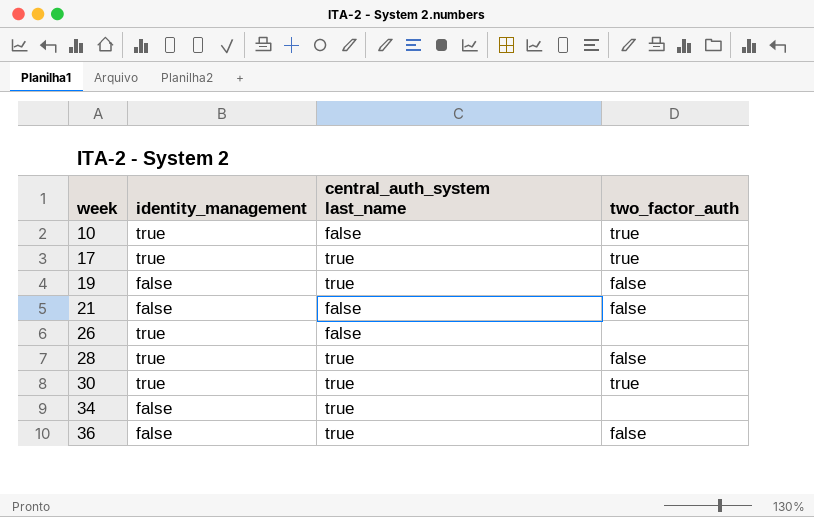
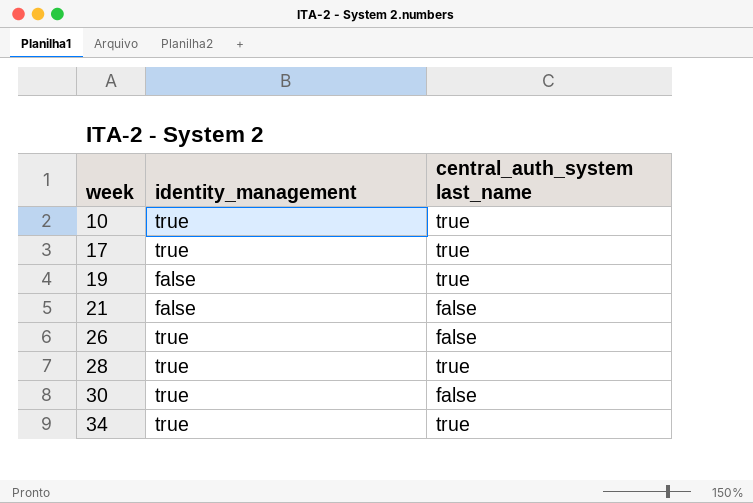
column two_factor_auth | position: 4 -> none
row 36: false | true | false -> none
10 | central_auth_system last_name: false -> true
30 | central_auth_system last_name: true -> false
34 | identity_management: false -> true

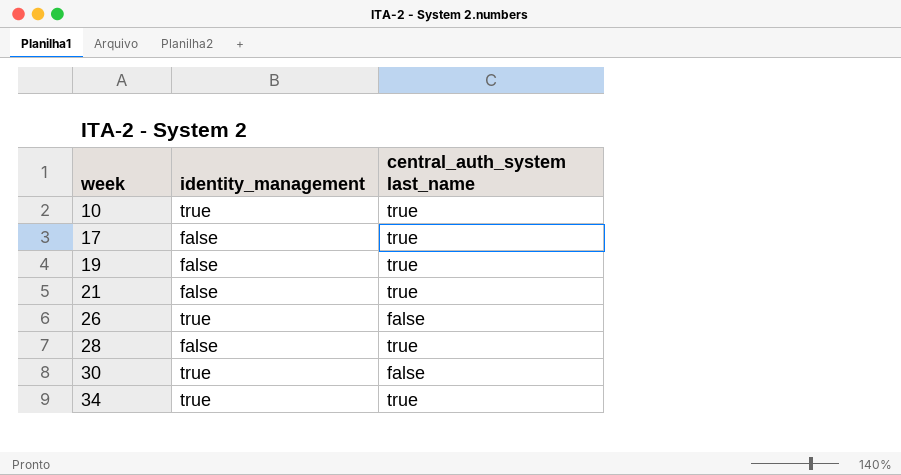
17 | identity_management: true -> false
21 | central_auth_system last_name: false -> true
28 | identity_management: true -> false

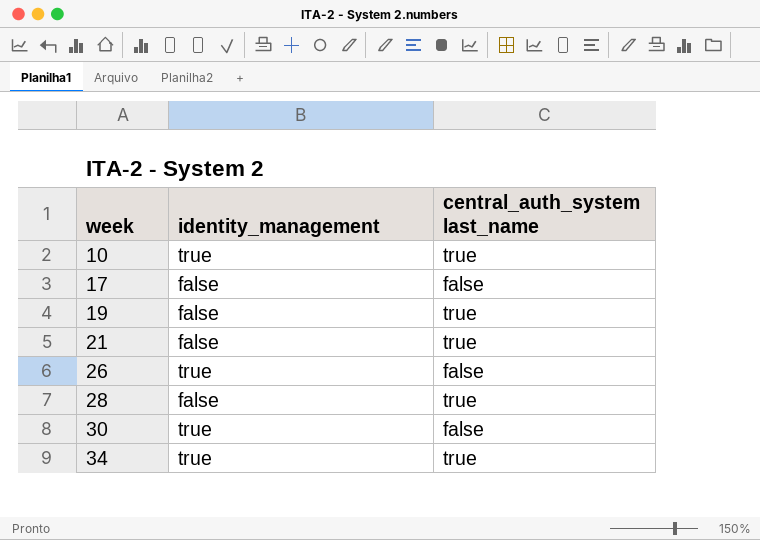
17 | central_auth_system last_name: true -> false

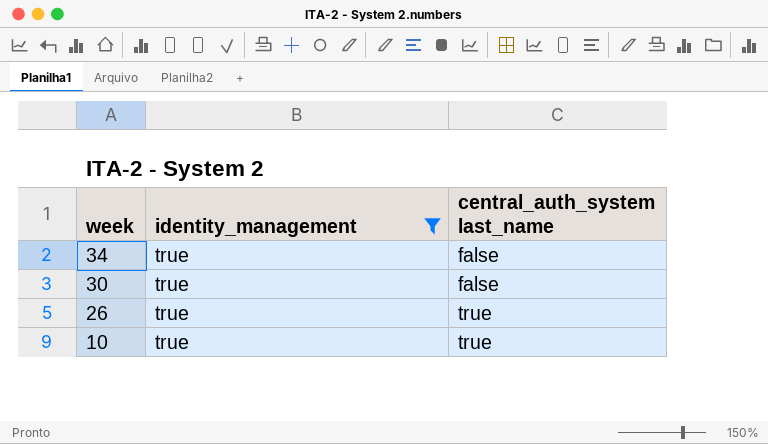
filter: none -> identity_management = true
row order: week ascending -> week descending
34 | central_auth_system last_name: true -> false
26 | central_auth_system last_name: false -> true

